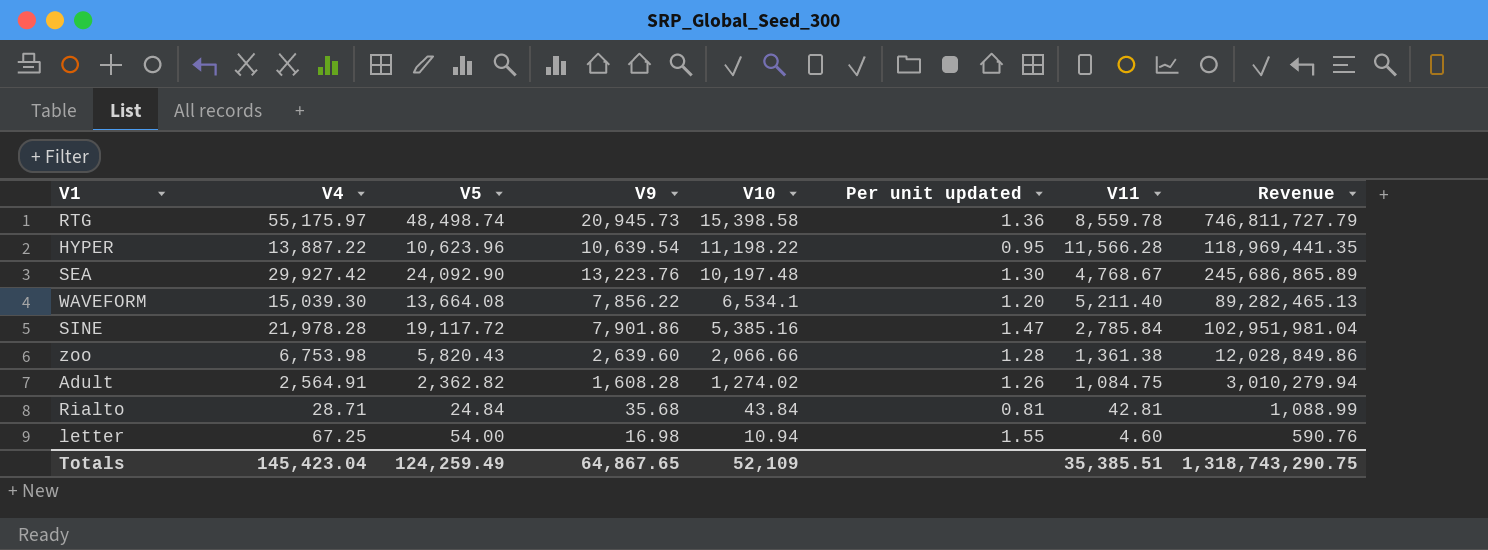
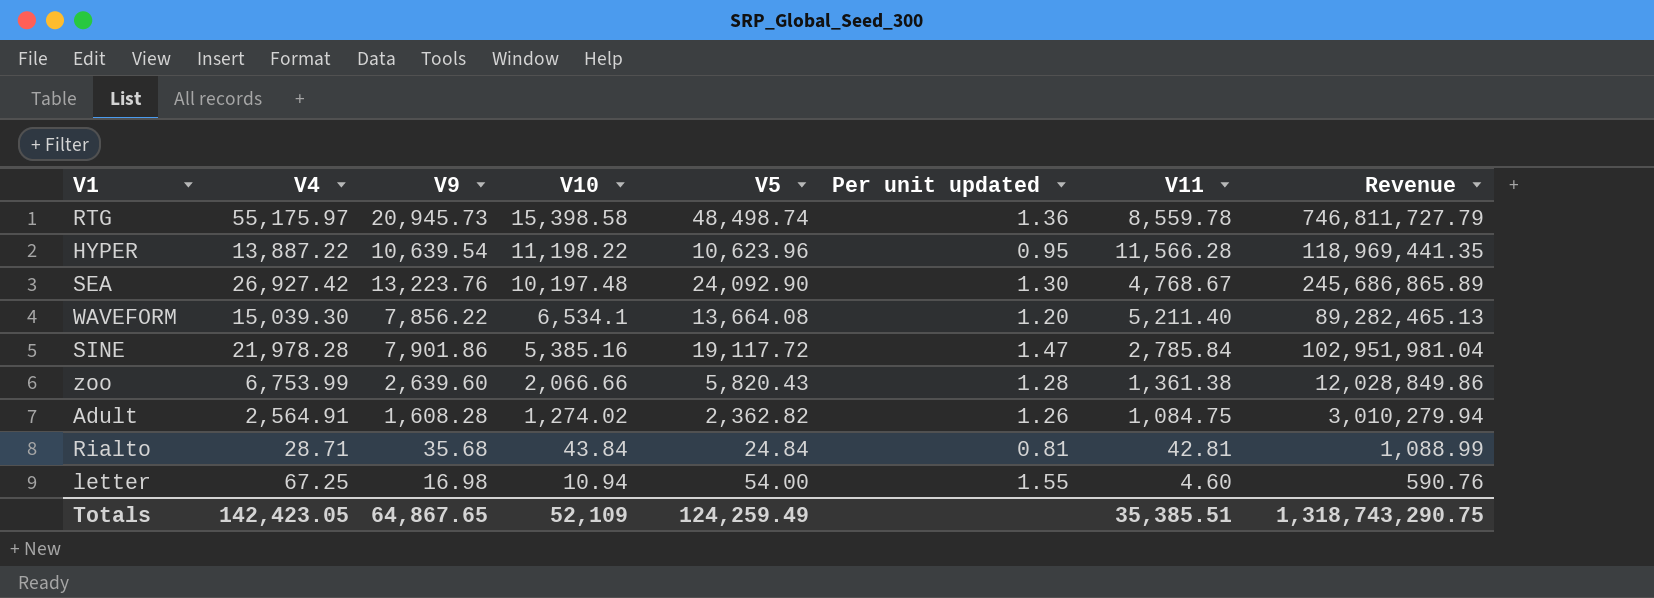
column V5 | position: 3 -> 5
SEA | V4: 29,927.42 -> 26,927.42
zoo | V4: 6,753.98 -> 6,753.99
Totals | V4: 145,423.04 -> 142,423.05

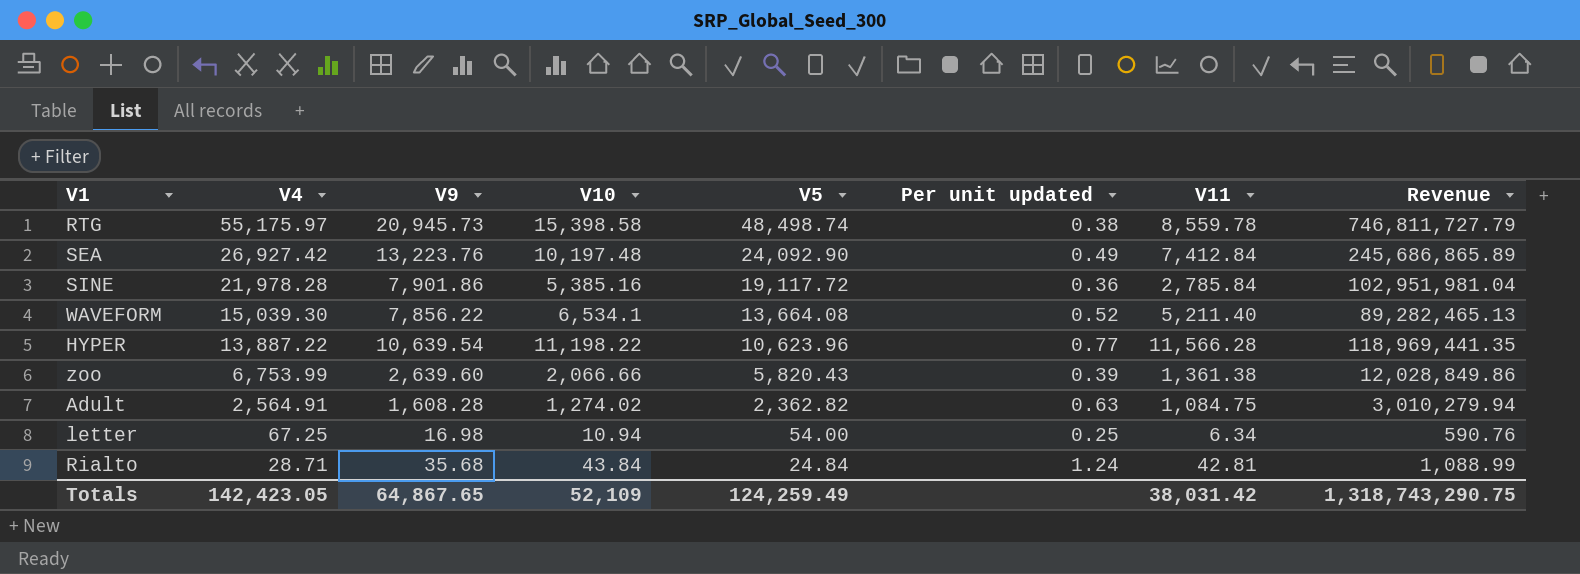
row order: V10 descending -> V4 descending
column Per unit updated | formula: [V9] / [V10] -> [V9] / [V4]
SEA | V11: 4,768.67 -> 7,412.84
letter | V11: 4.60 -> 6.34
Totals | V11: 35,385.51 -> 38,031.42

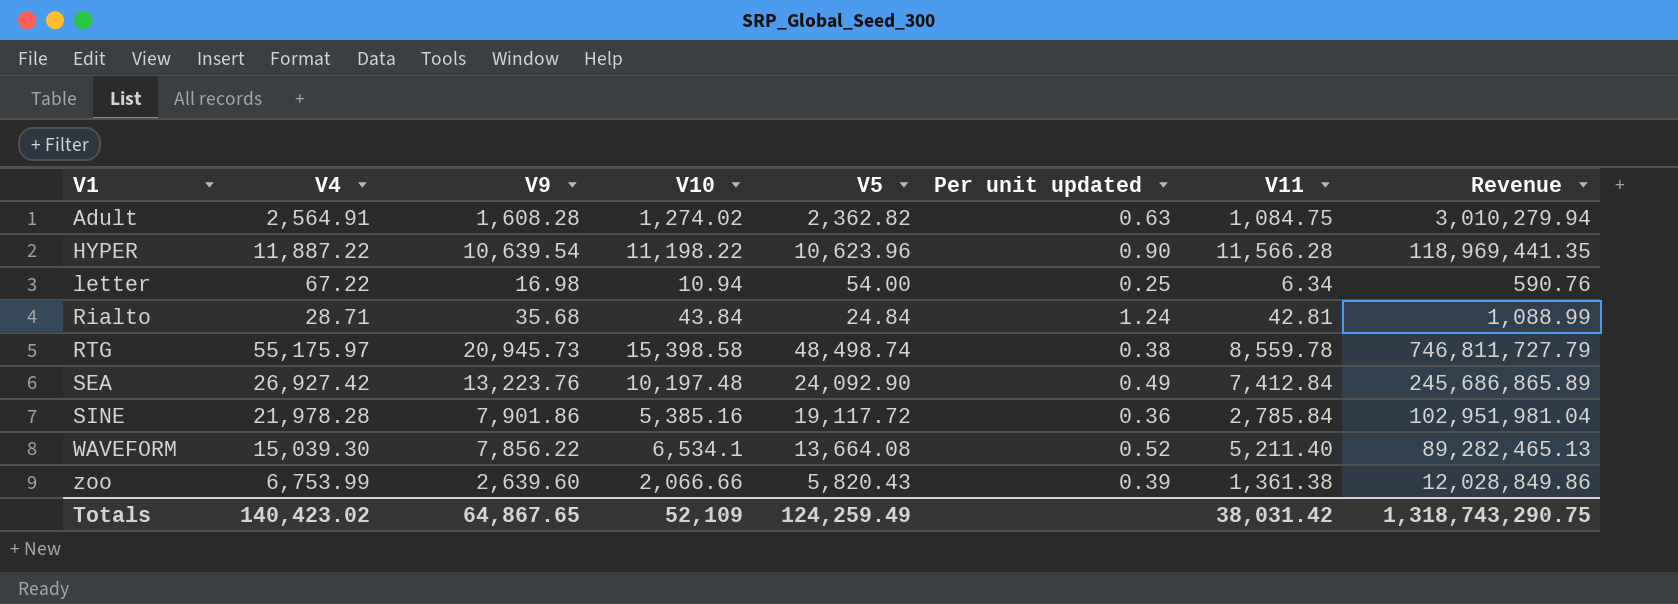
row order: V4 descending -> V1 ascending
HYPER | V4: 13,887.22 -> 11,887.22
HYPER | Per unit updated: 0.77 -> 0.90
letter | V4: 67.25 -> 67.22
Totals | V4: 142,423.05 -> 140,423.02

